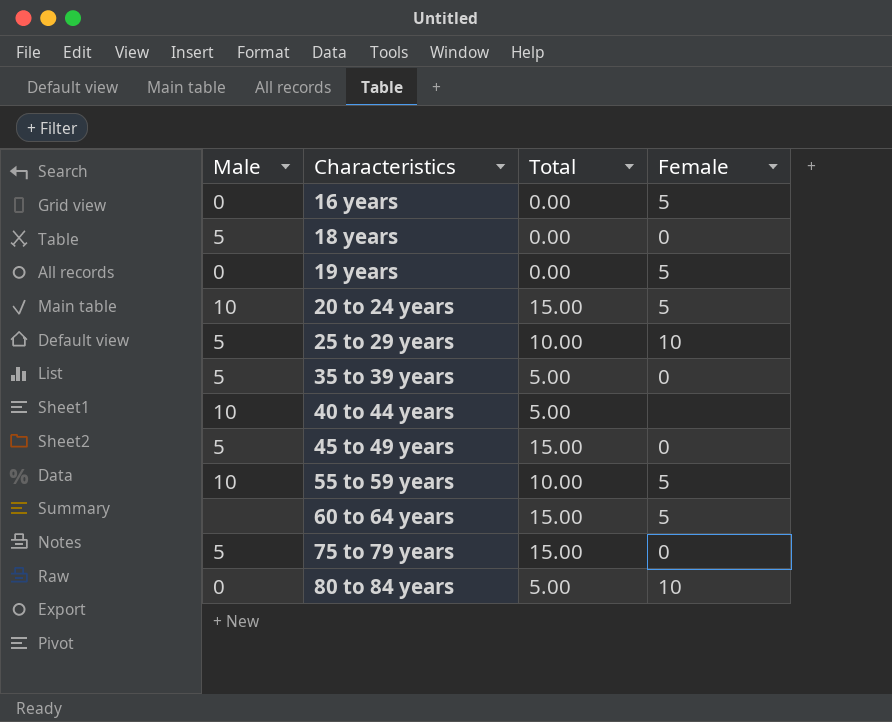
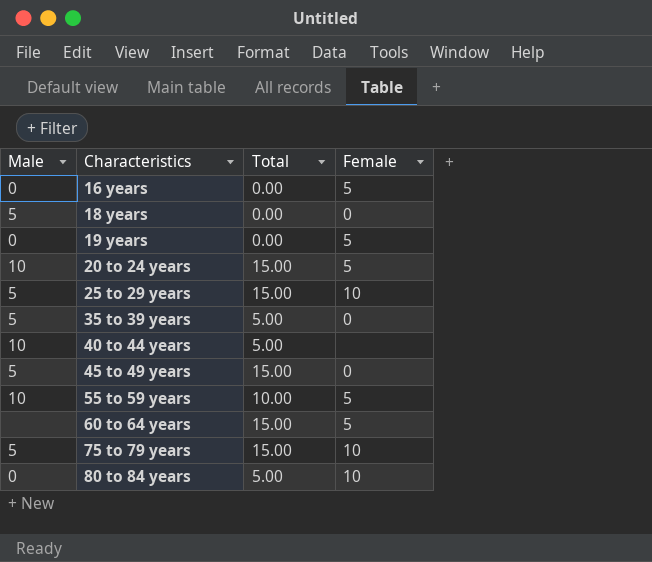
25 to 29 years | Total: 10.00 -> 15.00
75 to 79 years | Female: 0 -> 10

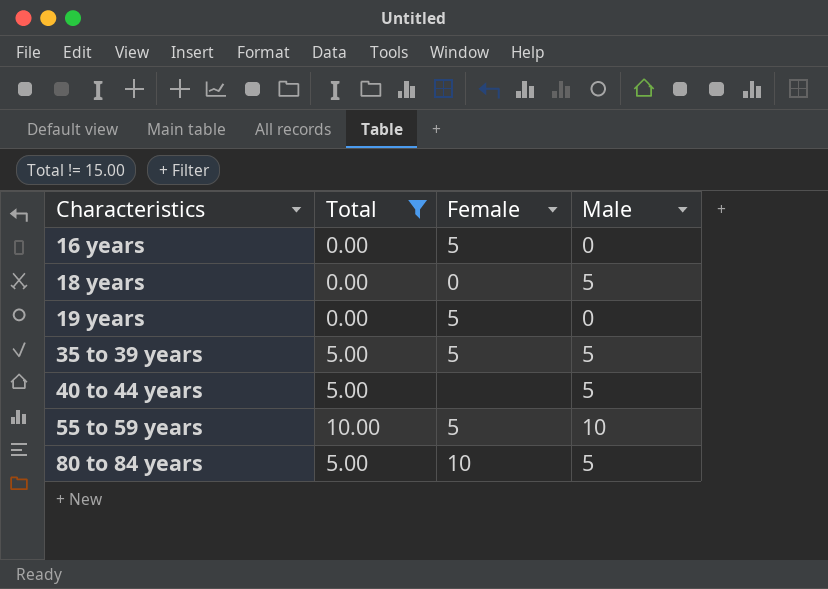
filter: none -> Total != 15.00
column Male | position: 1 -> 4
35 to 39 years | Female: 0 -> 5
40 to 44 years | Male: 10 -> 5
80 to 84 years | Male: 0 -> 5

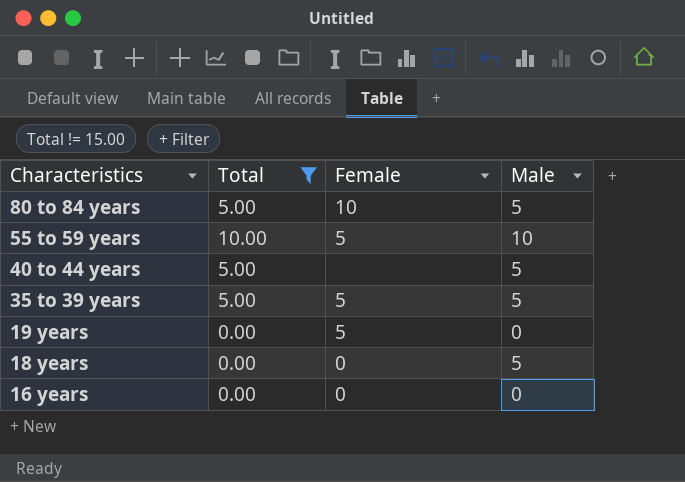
row order: Characteristics ascending -> Characteristics descending
16 years | Female: 5 -> 0

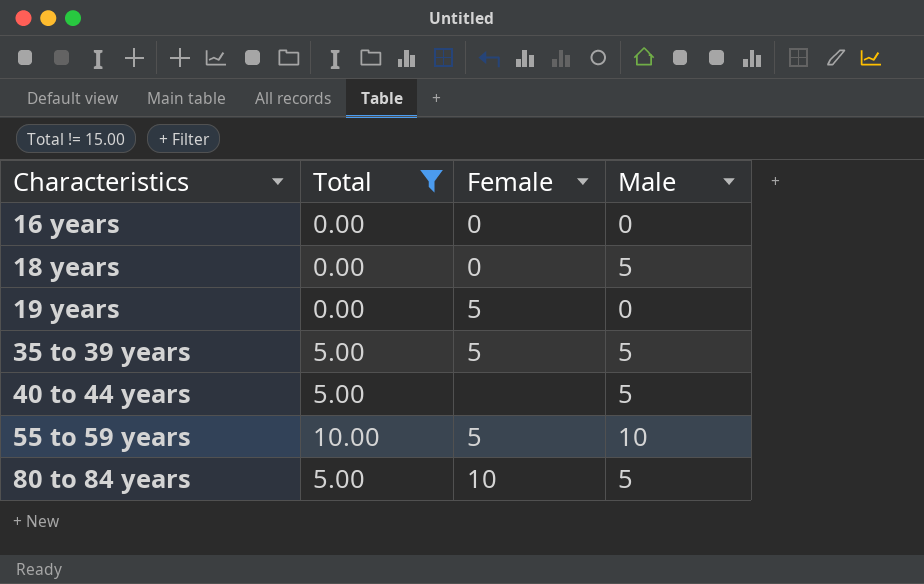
row order: Characteristics descending -> Characteristics ascending

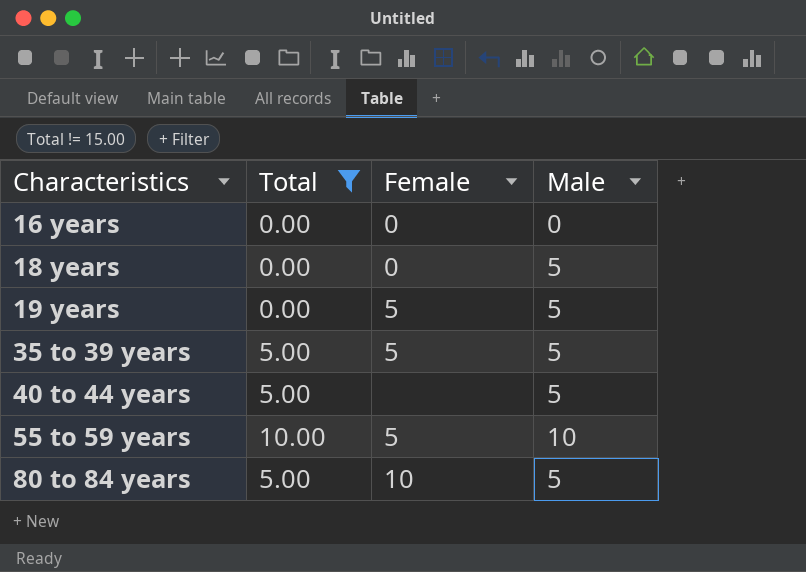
19 years | Male: 0 -> 5

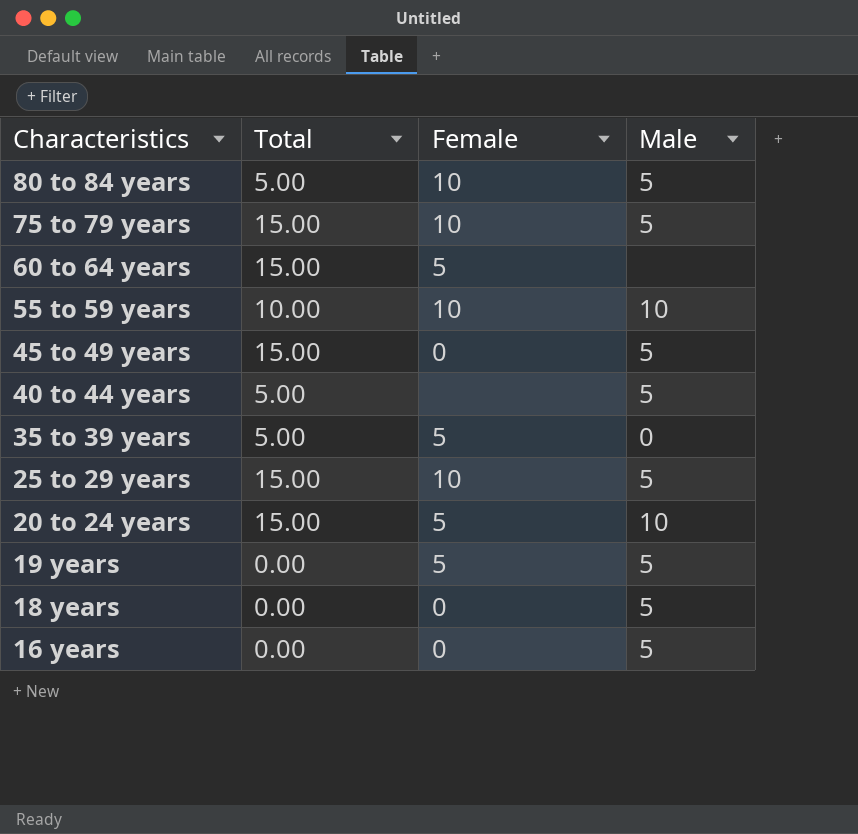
filter: Total != 15.00 -> none
row order: Characteristics ascending -> Characteristics descending
55 to 59 years | Female: 5 -> 10
35 to 39 years | Male: 5 -> 0
16 years | Male: 0 -> 5

